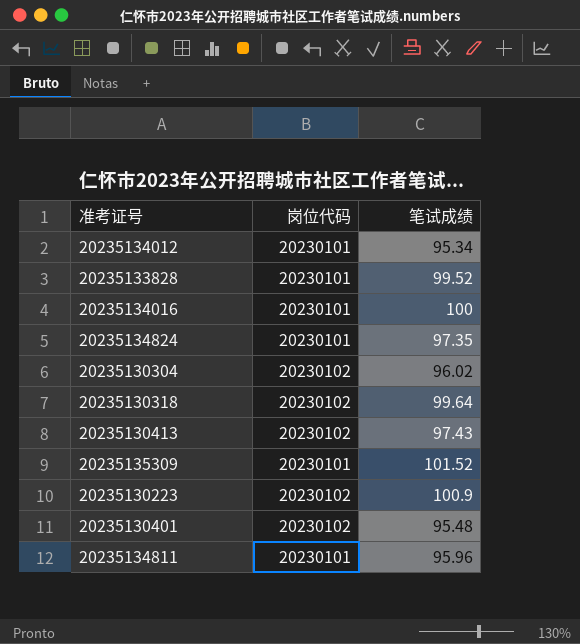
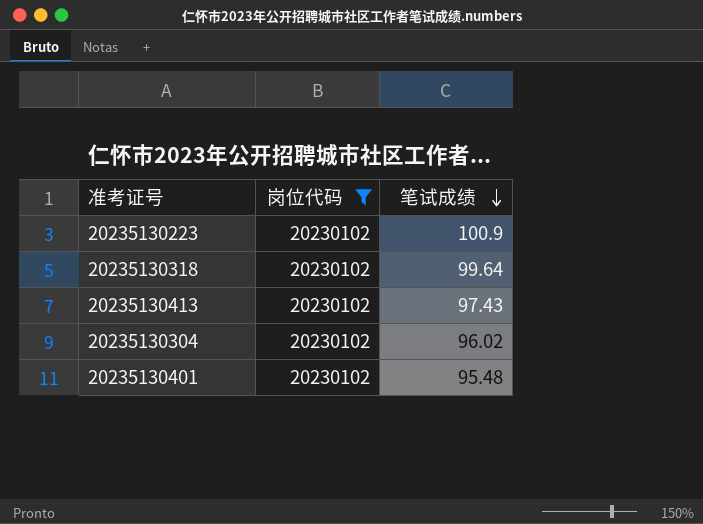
filter: none -> 岗位代码 = 20230102
row order: none -> 笔试成绩 descending

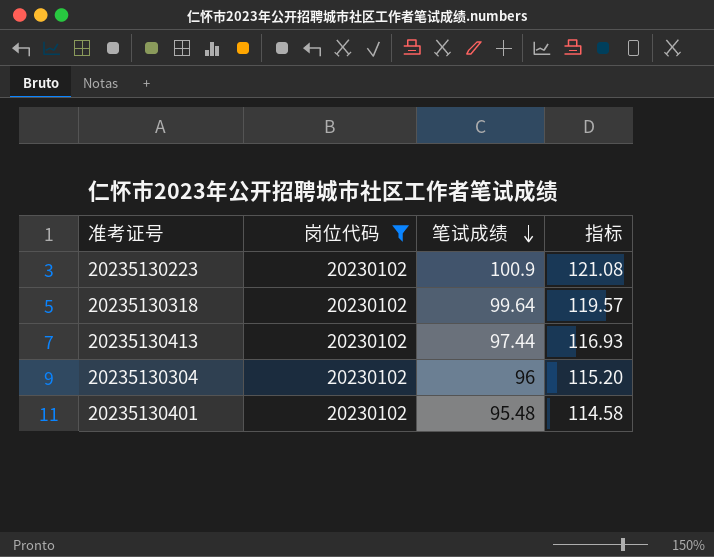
column 指标 | formula: none -> [笔试成绩] * 1.2
20235130413 | 笔试成绩: 97.43 -> 97.44
20235130304 | 笔试成绩: 96.02 -> 96

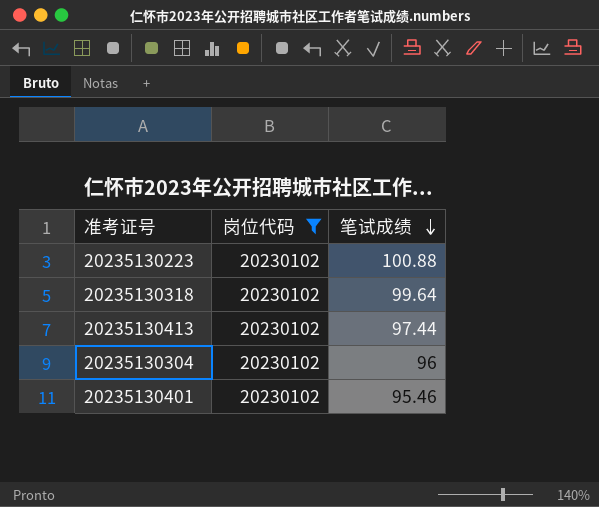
column 指标 | formula: [笔试成绩] * 1.2 -> none
20235130223 | 笔试成绩: 100.9 -> 100.88
20235130401 | 笔试成绩: 95.48 -> 95.46

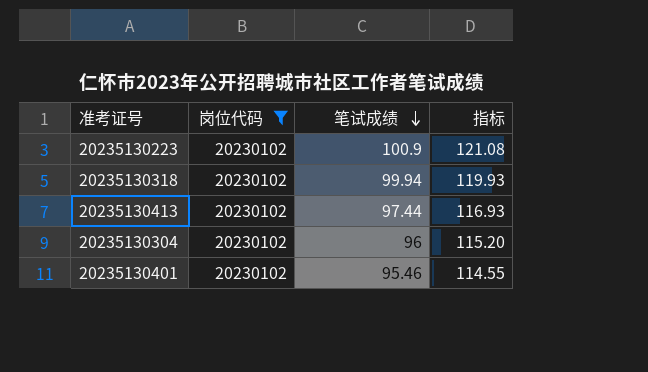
column 指标 | formula: none -> [笔试成绩] * 1.2
20235130223 | 笔试成绩: 100.88 -> 100.9
20235130318 | 笔试成绩: 99.64 -> 99.94

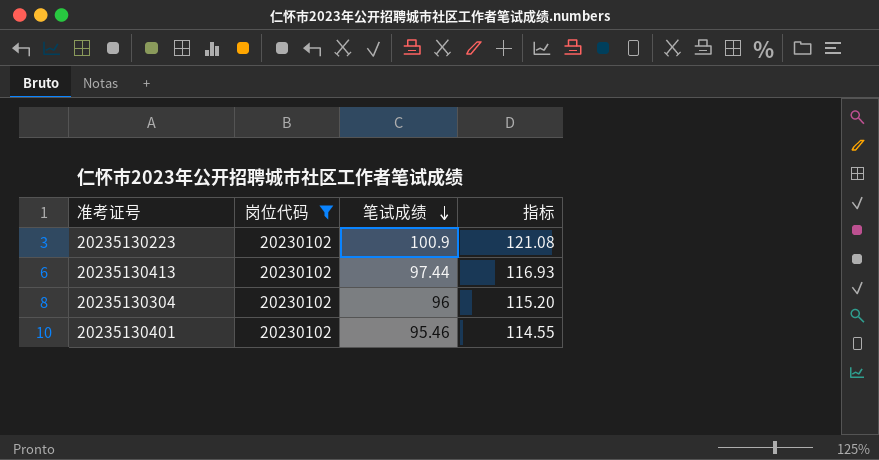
row 20235130318: 20230102 | 99.94 | 119.93 -> none

